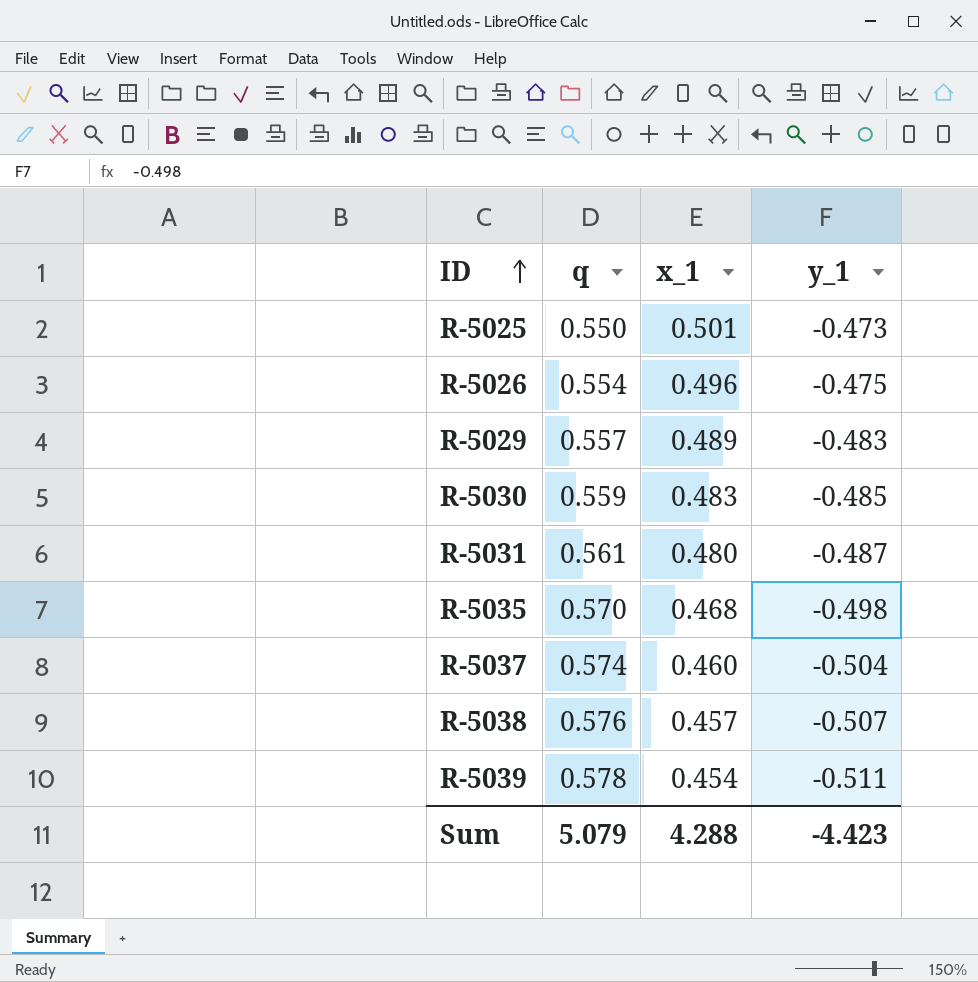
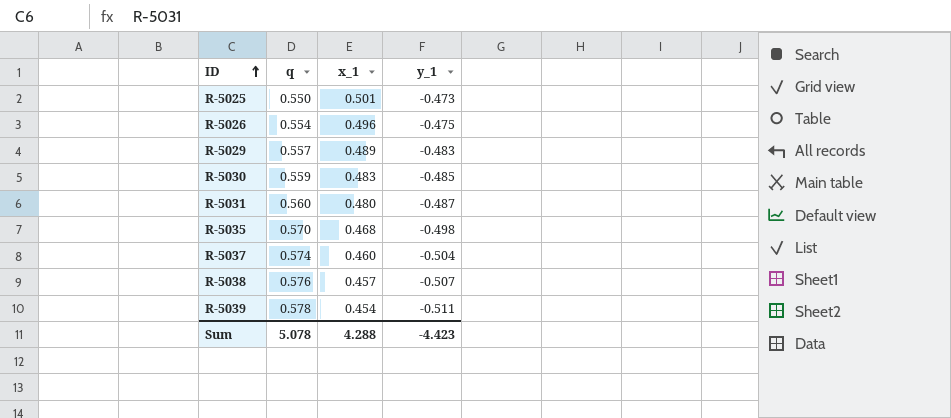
R-5031 | q: 0.561 -> 0.560
Sum | q: 5.079 -> 5.078

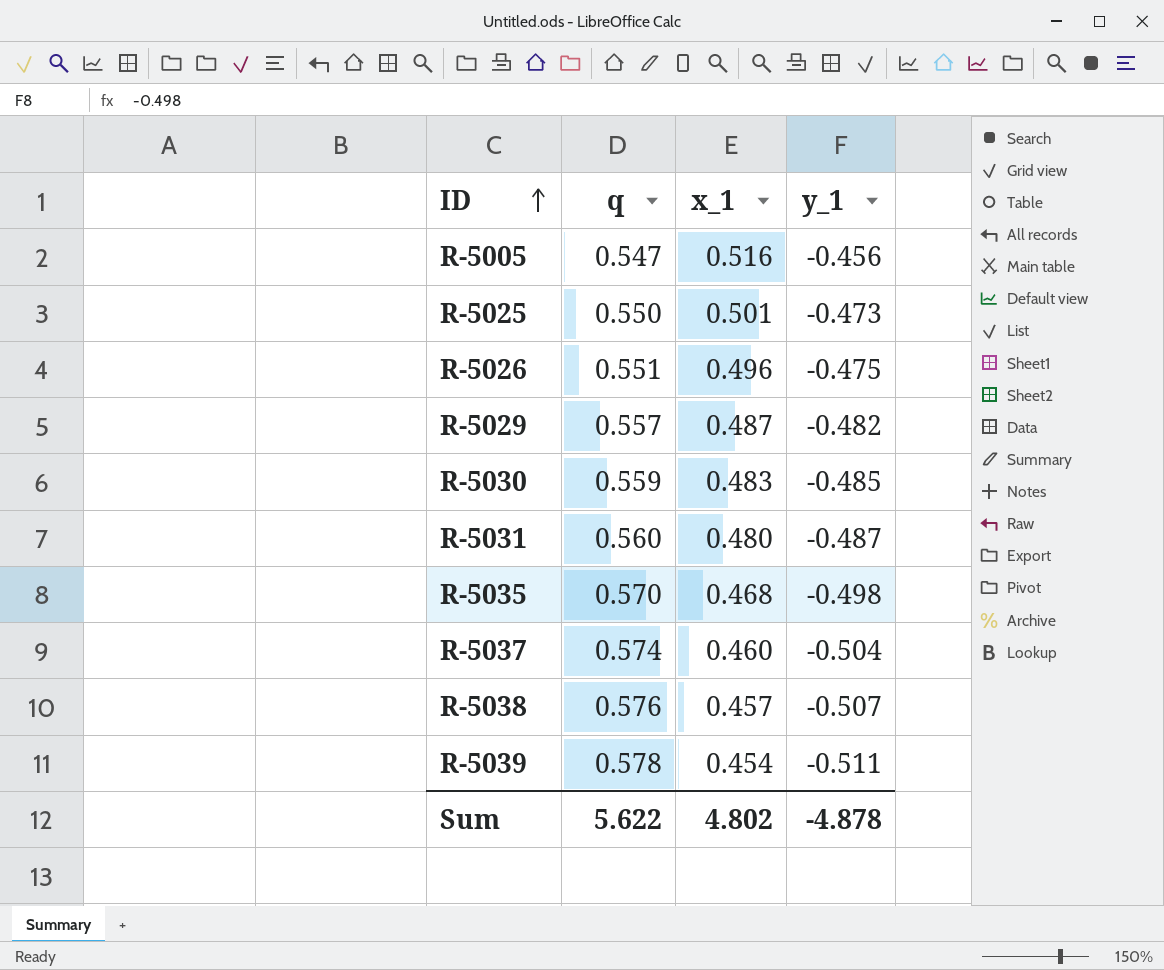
row R-5005: none -> 0.547 | 0.516 | -0.456
R-5026 | q: 0.554 -> 0.551
R-5029 | x_1: 0.489 -> 0.487
R-5029 | y_1: -0.483 -> -0.482
Sum | q: 5.078 -> 5.622
Sum | x_1: 4.288 -> 4.802
Sum | y_1: -4.423 -> -4.878

